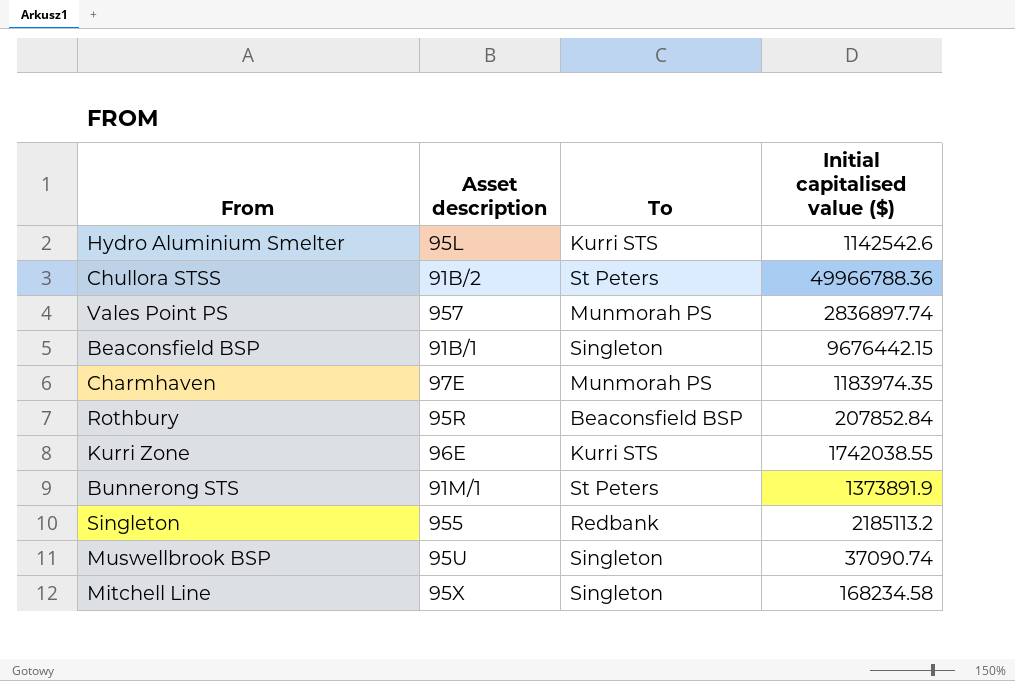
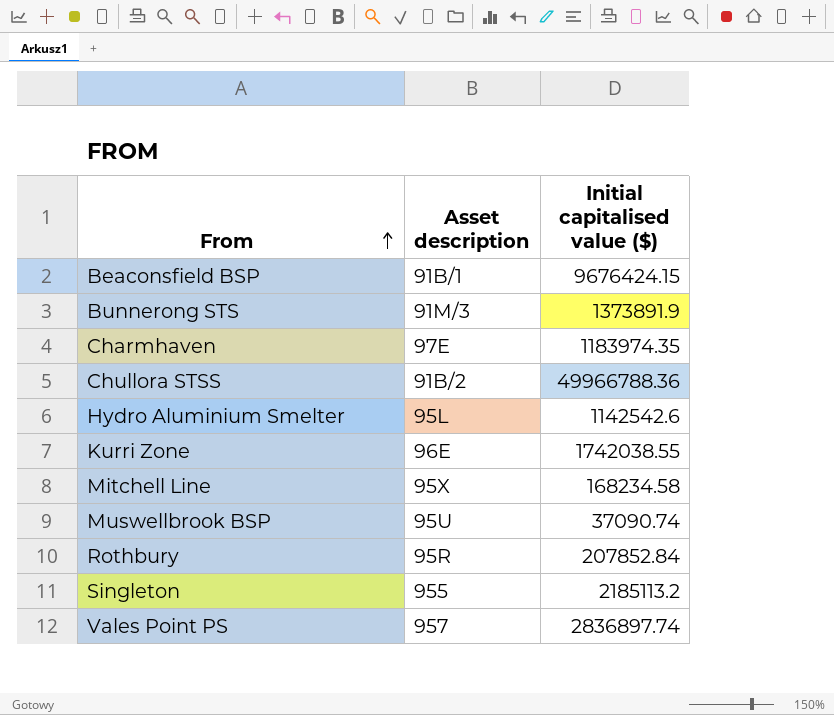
row order: none -> From ascending
column To | position: 3 -> none
Beaconsfield BSP | Initial capitalised value ($): 9676442.15 -> 9676424.15
Bunnerong STS | Asset description: 91M/1 -> 91M/3

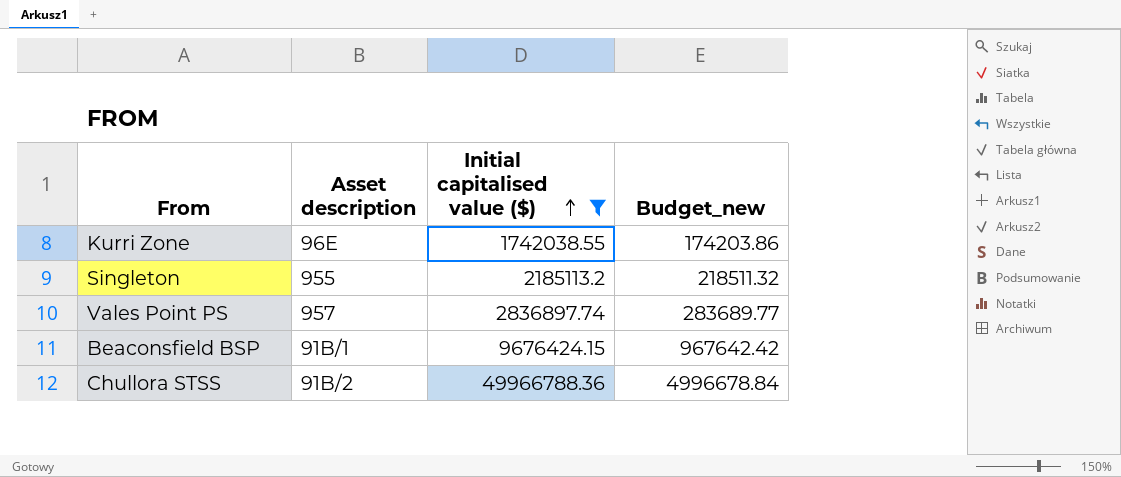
filter: none -> Initial capitalised value ($) >= 1742038.55
row order: From ascending -> Initial capitalised value ($) ascending
column Budget_new | formula: none -> [Initial capitalised value ($)] * 0.1

